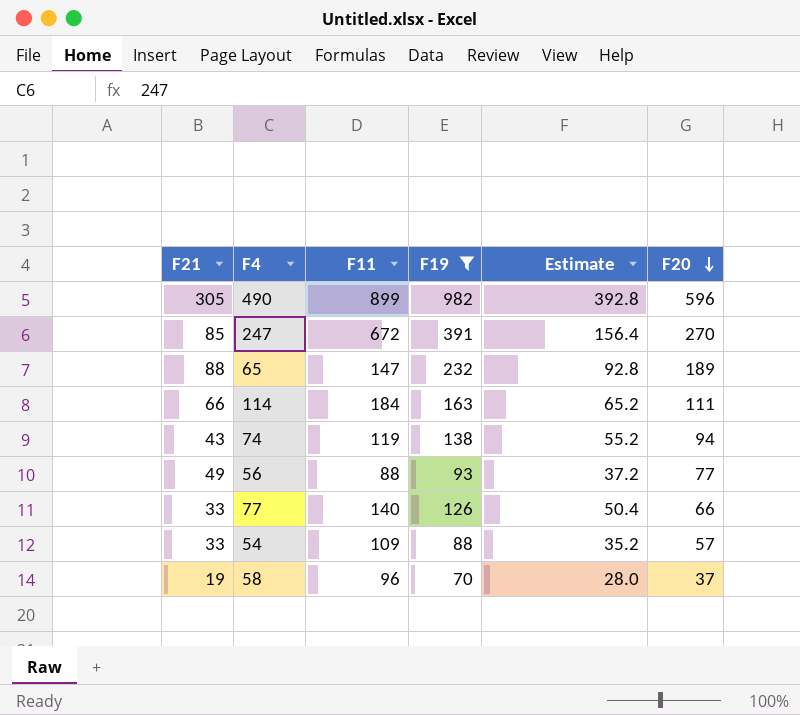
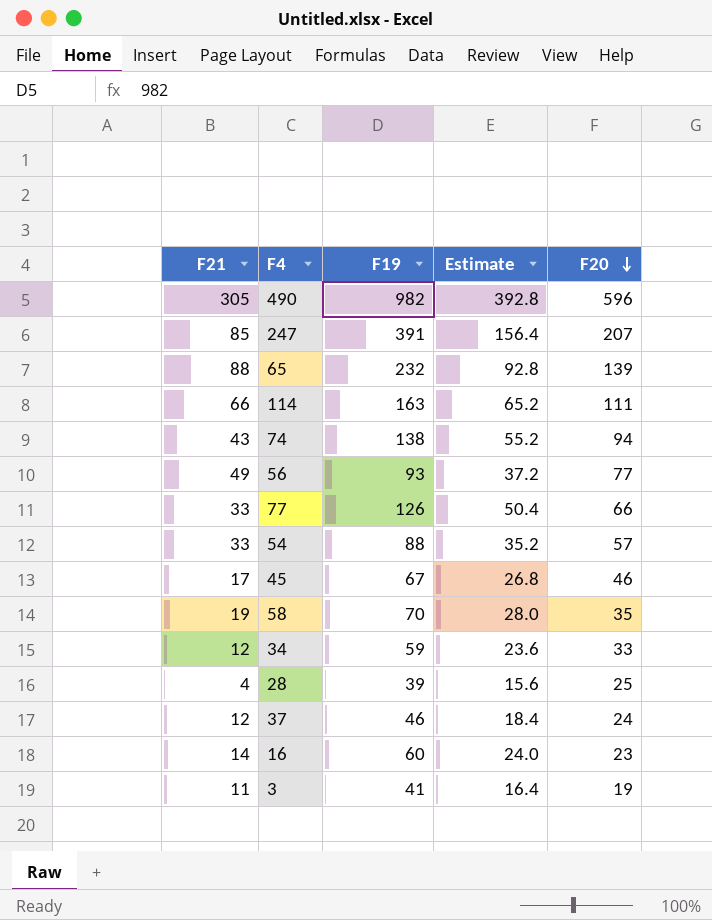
filter: F19 >= 70 -> none
column F11 | position: 3 -> none
247 | F20: 270 -> 207
65 | F20: 189 -> 139
58 | F20: 37 -> 35

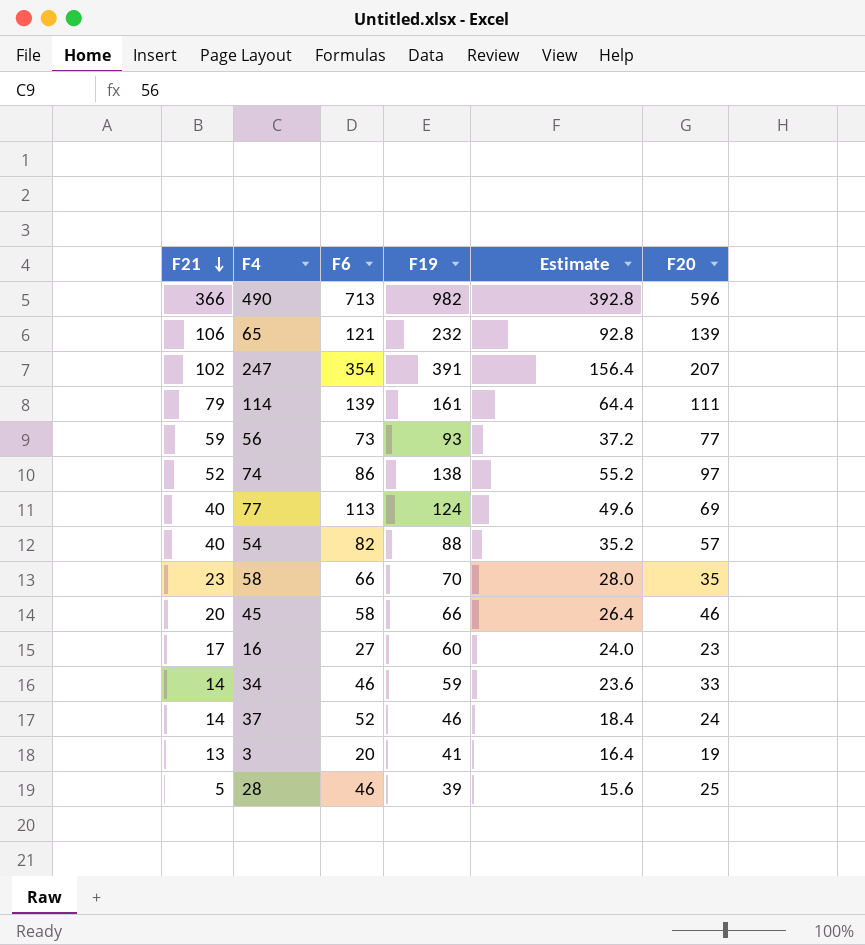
row order: F20 descending -> F21 descending
column F6 | position: none -> 3
490 | F21: 305 -> 366
65 | F21: 88 -> 106
247 | F21: 85 -> 102
114 | F21: 66 -> 79
114 | F19: 163 -> 161
114 | Estimate: 65.2 -> 64.4
56 | F21: 49 -> 59
74 | F21: 43 -> 52
74 | F20: 94 -> 97
77 | F21: 33 -> 40
77 | F19: 126 -> 124
77 | Estimate: 50.4 -> 49.6
77 | F20: 66 -> 69
54 | F21: 33 -> 40
58 | F21: 19 -> 23
45 | F21: 17 -> 20
45 | F19: 67 -> 66
45 | Estimate: 26.8 -> 26.4
16 | F21: 14 -> 17
34 | F21: 12 -> 14
37 | F21: 12 -> 14
3 | F21: 11 -> 13
28 | F21: 4 -> 5

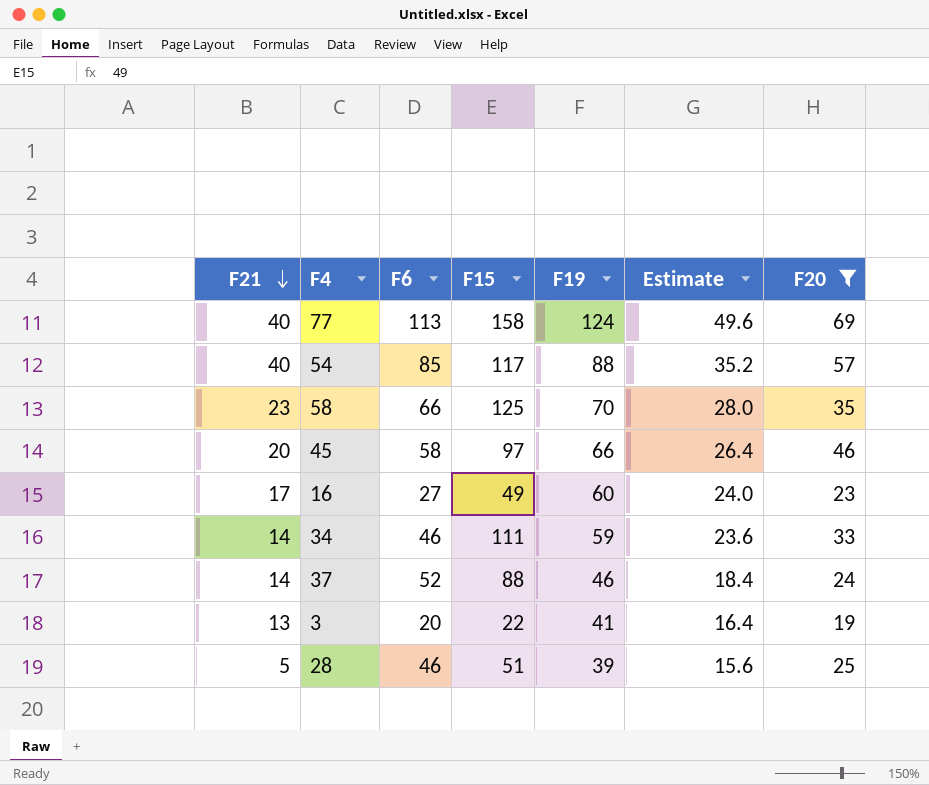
filter: none -> F20 <= 69
column F15 | position: none -> 4
54 | F6: 82 -> 85

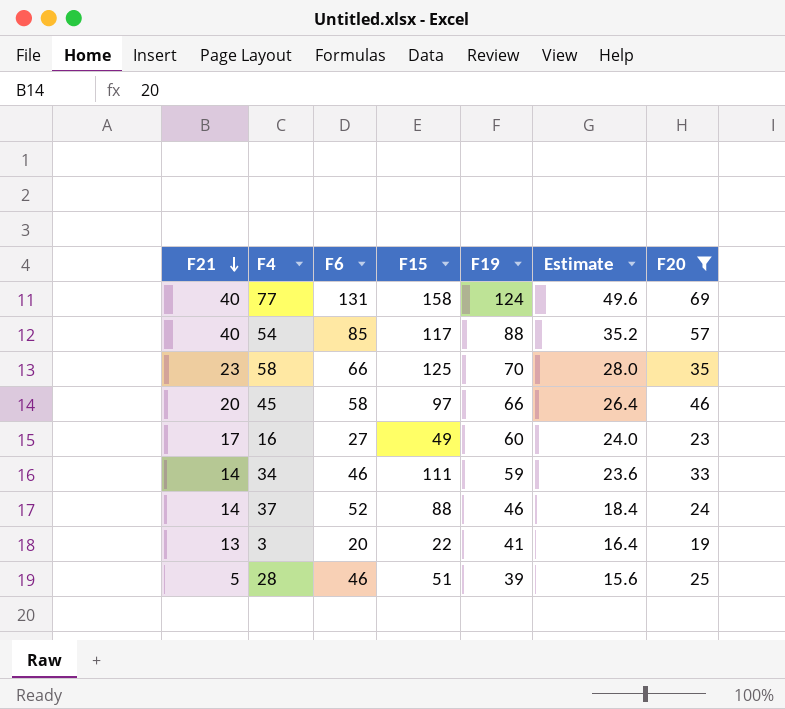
77 | F6: 113 -> 131

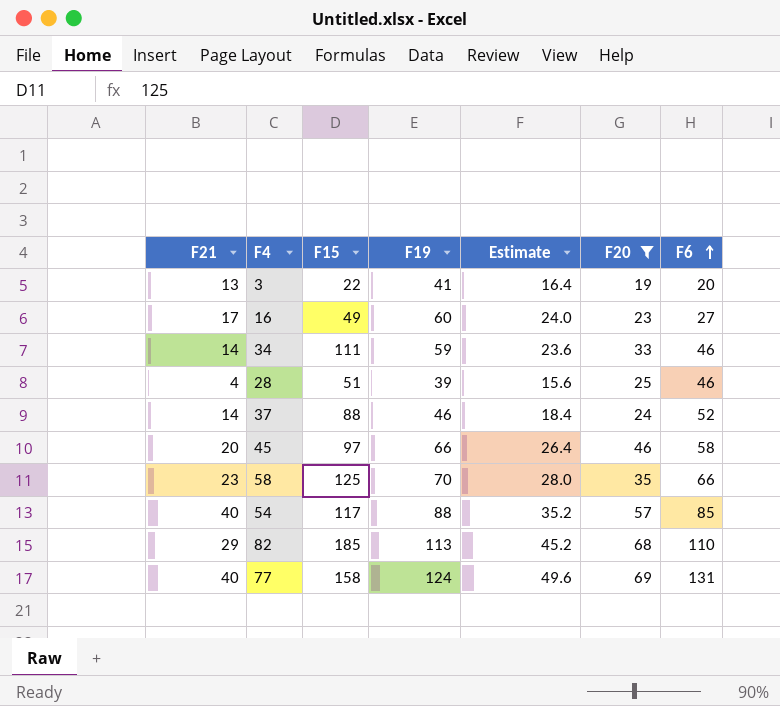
row order: F21 descending -> F6 ascending
column F6 | position: 3 -> 7
28 | F21: 5 -> 4
row 82: none -> 29 | 185 | 113 | 45.2 | 68 | 110

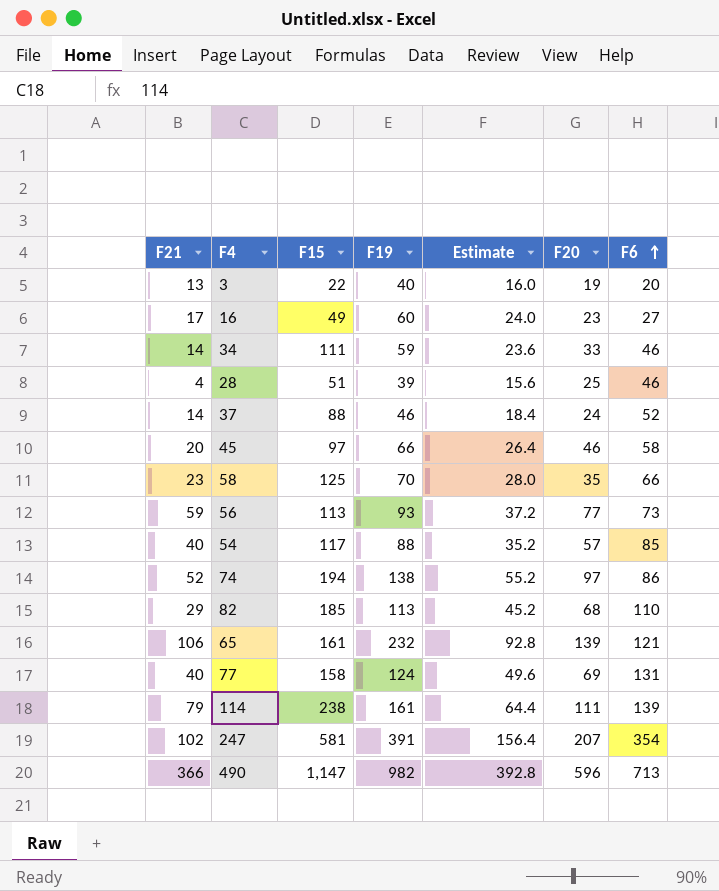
filter: F20 <= 69 -> none
3 | F19: 41 -> 40
3 | Estimate: 16.4 -> 16.0

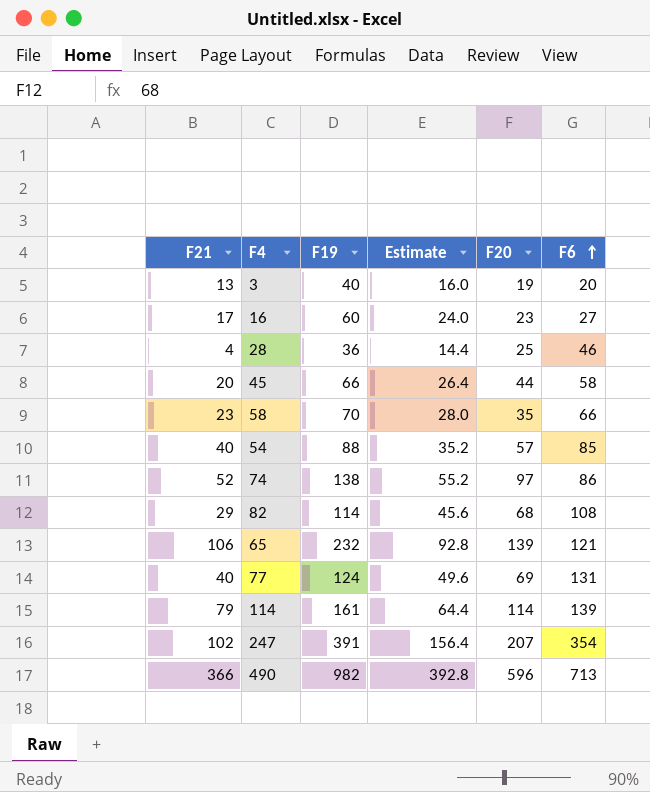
column F15 | position: 3 -> none
row 34: 14 | 111 | 59 | 23.6 | 33 | 46 -> none
row 37: 14 | 88 | 46 | 18.4 | 24 | 52 -> none
row 56: 59 | 113 | 93 | 37.2 | 77 | 73 -> none
28 | F19: 39 -> 36
28 | Estimate: 15.6 -> 14.4
45 | F20: 46 -> 44
82 | F19: 113 -> 114
82 | Estimate: 45.2 -> 45.6
82 | F6: 110 -> 108
114 | F20: 111 -> 114

